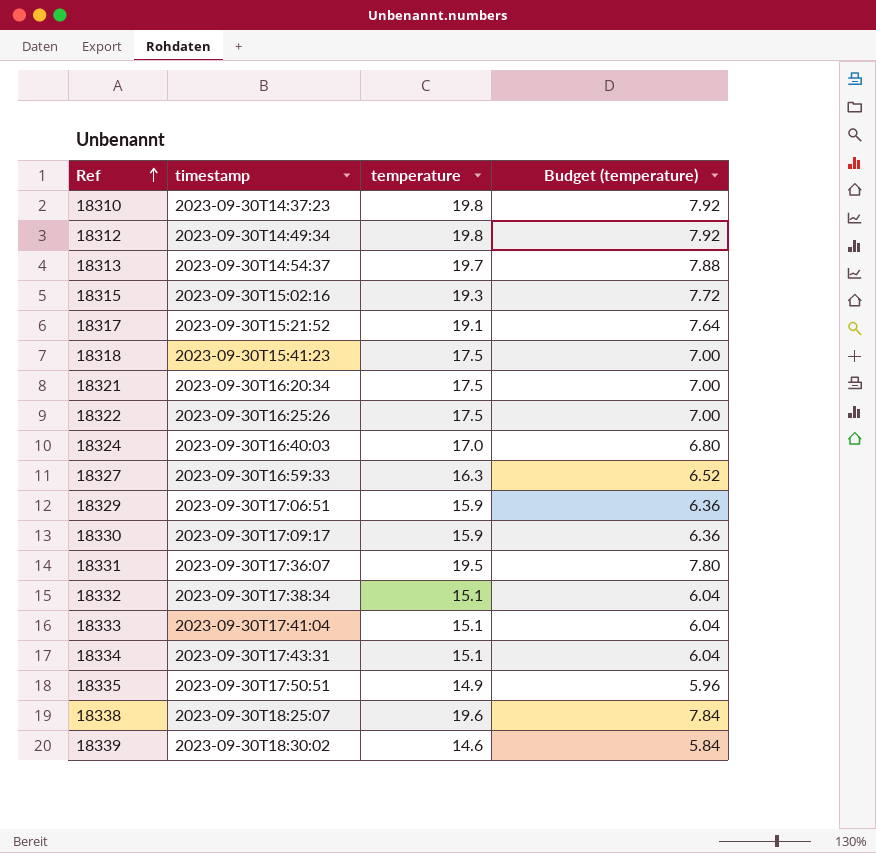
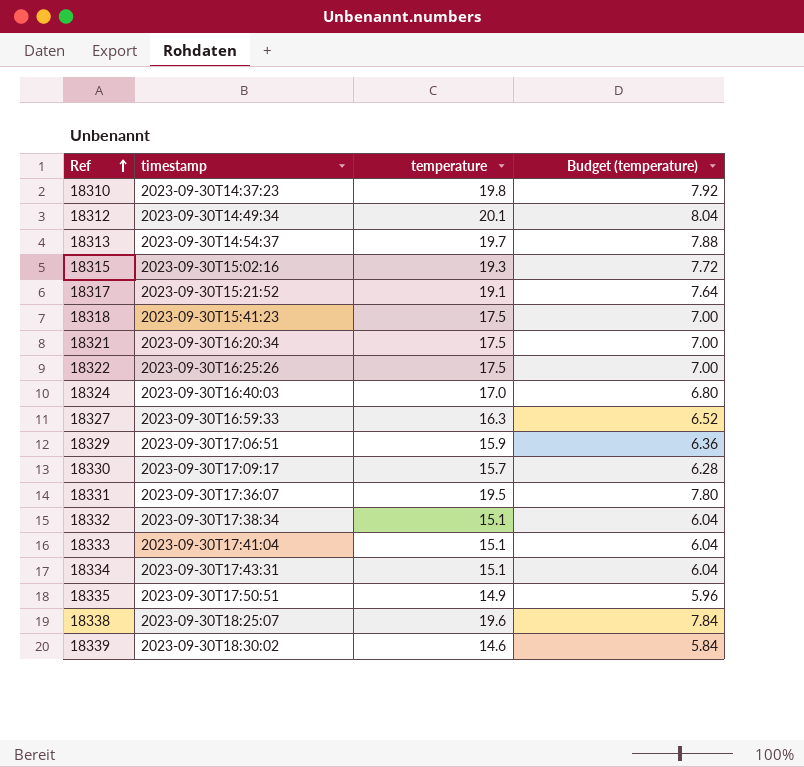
18312 | temperature: 19.8 -> 20.1
18312 | Budget (temperature): 7.92 -> 8.04
18330 | temperature: 15.9 -> 15.7
18330 | Budget (temperature): 6.36 -> 6.28

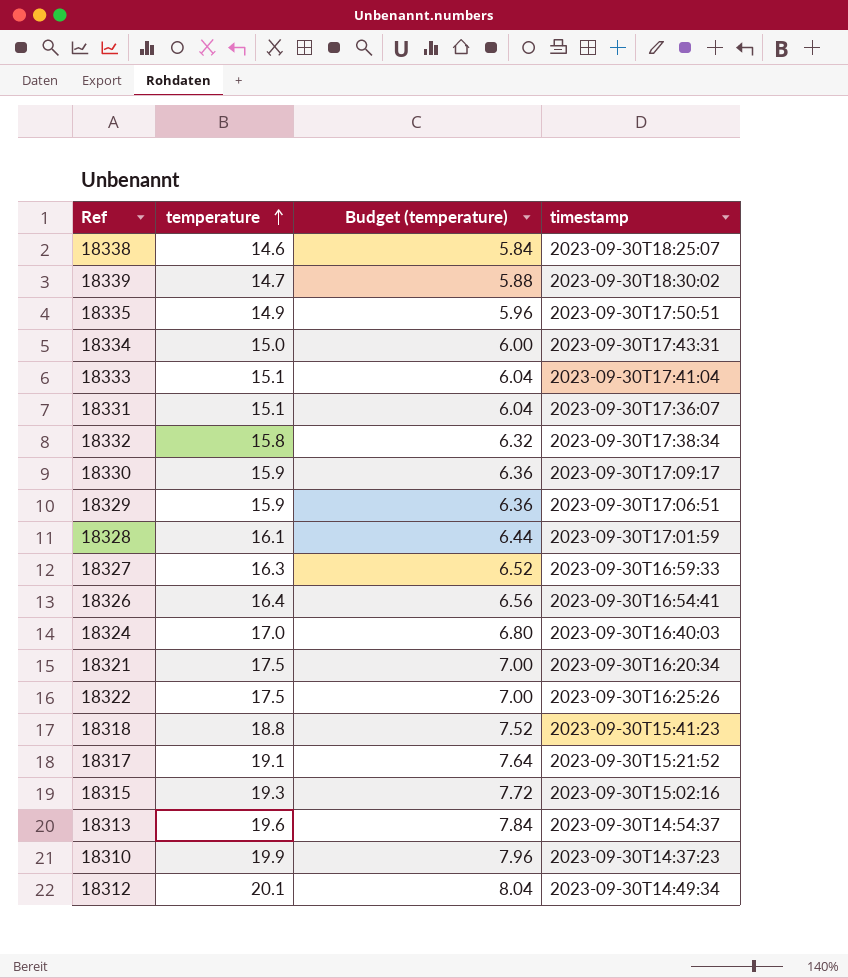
row order: Ref ascending -> temperature ascending
column timestamp | position: 2 -> 4
18338 | temperature: 19.6 -> 14.6
18338 | Budget (temperature): 7.84 -> 5.84
18339 | temperature: 14.6 -> 14.7
18339 | Budget (temperature): 5.84 -> 5.88
18334 | temperature: 15.1 -> 15.0
18334 | Budget (temperature): 6.04 -> 6.00
18331 | temperature: 19.5 -> 15.1
18331 | Budget (temperature): 7.80 -> 6.04
18332 | temperature: 15.1 -> 15.8
18332 | Budget (temperature): 6.04 -> 6.32
18330 | temperature: 15.7 -> 15.9
18330 | Budget (temperature): 6.28 -> 6.36
row 18328: none -> 16.1 | 6.44 | 2023-09-30T17:01:59
row 18326: none -> 16.4 | 6.56 | 2023-09-30T16:54:41
18318 | temperature: 17.5 -> 18.8
18318 | Budget (temperature): 7.00 -> 7.52
18313 | temperature: 19.7 -> 19.6
18313 | Budget (temperature): 7.88 -> 7.84
18310 | temperature: 19.8 -> 19.9
18310 | Budget (temperature): 7.92 -> 7.96

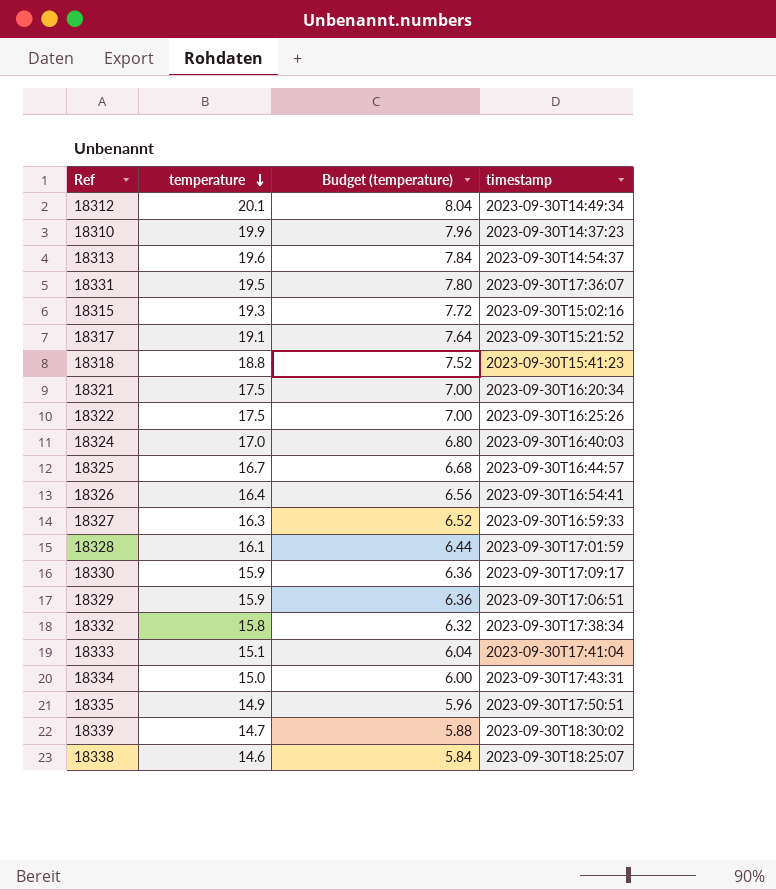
row order: temperature ascending -> temperature descending
18331 | temperature: 15.1 -> 19.5
18331 | Budget (temperature): 6.04 -> 7.80
row 18325: none -> 16.7 | 6.68 | 2023-09-30T16:44:57

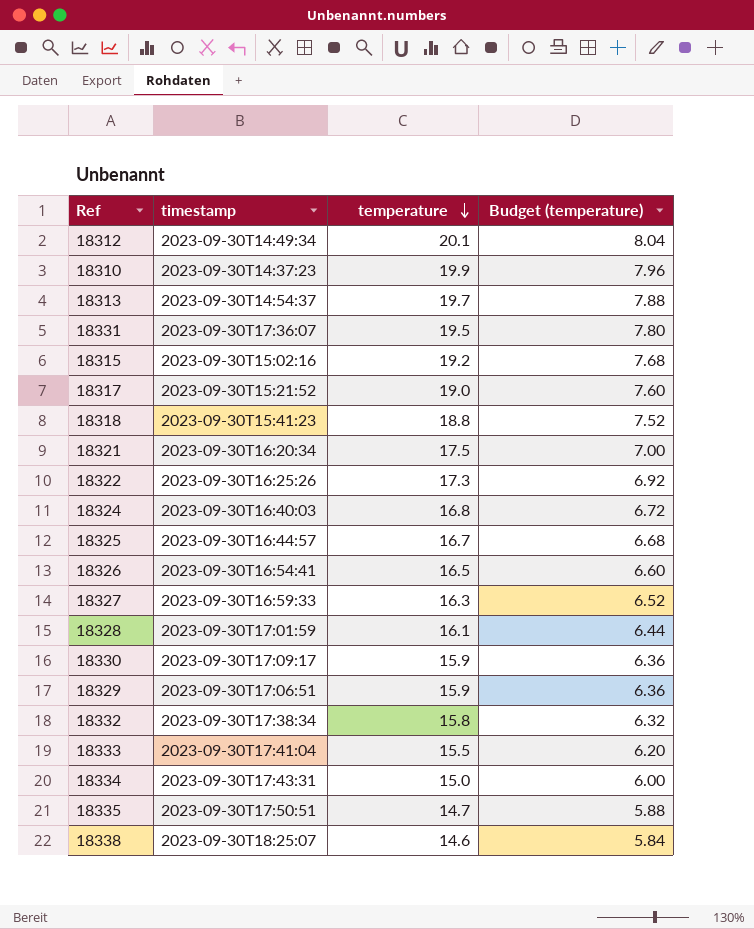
column timestamp | position: 4 -> 2
row 18339: 14.7 | 5.88 | 2023-09-30T18:30:02 -> none
18313 | temperature: 19.6 -> 19.7
18313 | Budget (temperature): 7.84 -> 7.88
18315 | temperature: 19.3 -> 19.2
18315 | Budget (temperature): 7.72 -> 7.68
18317 | temperature: 19.1 -> 19.0
18317 | Budget (temperature): 7.64 -> 7.60
18322 | temperature: 17.5 -> 17.3
18322 | Budget (temperature): 7.00 -> 6.92
18324 | temperature: 17.0 -> 16.8
18324 | Budget (temperature): 6.80 -> 6.72
18326 | temperature: 16.4 -> 16.5
18326 | Budget (temperature): 6.56 -> 6.60
18333 | temperature: 15.1 -> 15.5
18333 | Budget (temperature): 6.04 -> 6.20
18335 | temperature: 14.9 -> 14.7
18335 | Budget (temperature): 5.96 -> 5.88

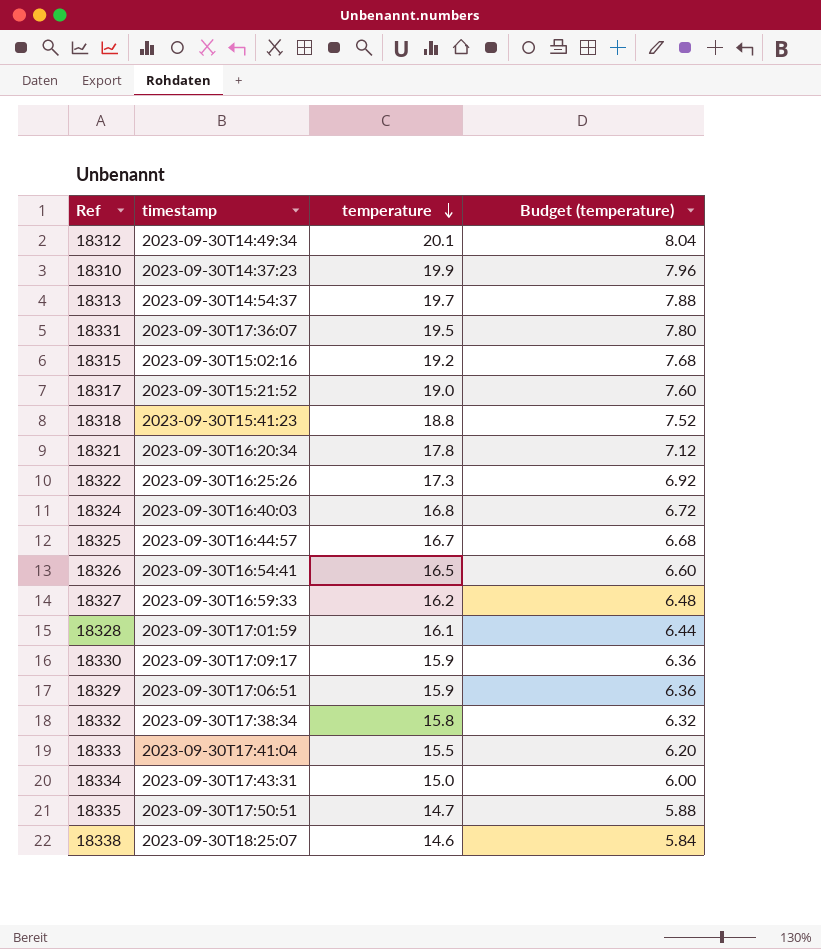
18321 | temperature: 17.5 -> 17.8
18321 | Budget (temperature): 7.00 -> 7.12
18327 | temperature: 16.3 -> 16.2
18327 | Budget (temperature): 6.52 -> 6.48

